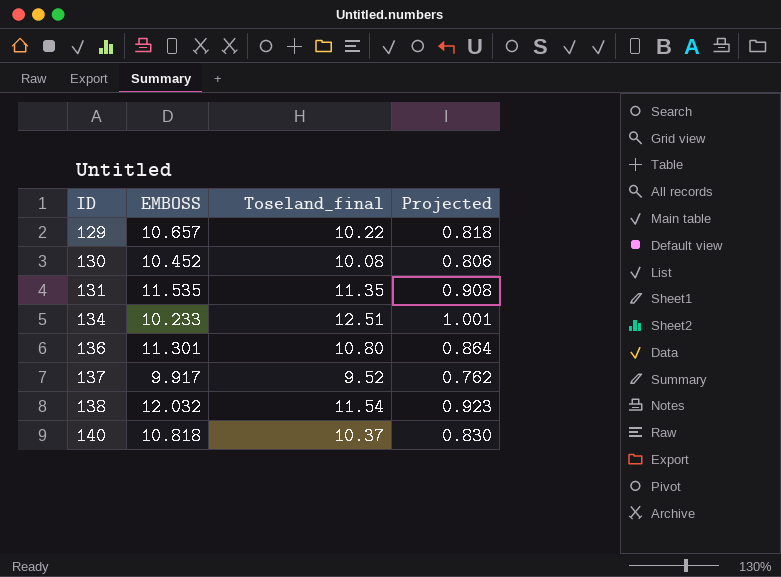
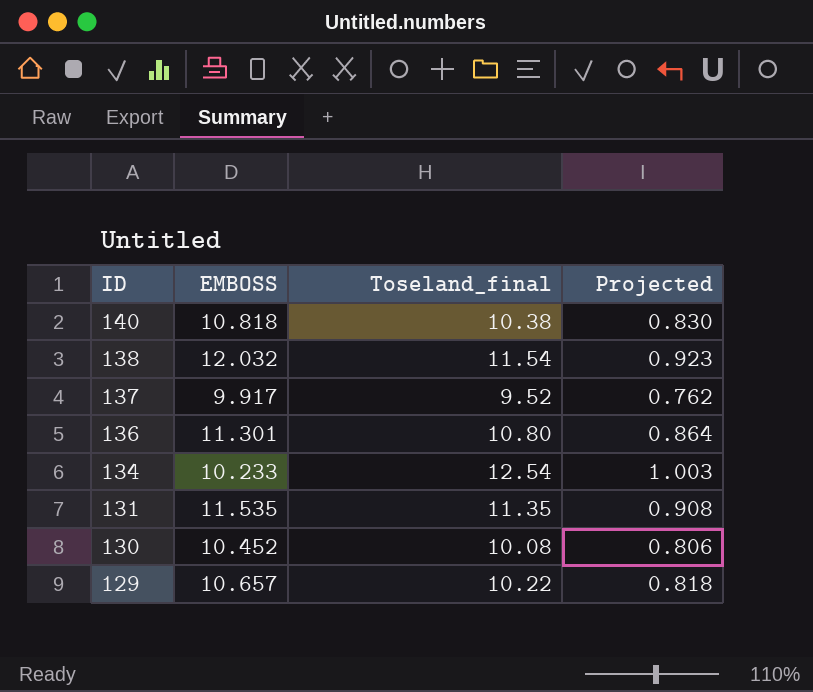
row order: ID ascending -> ID descending
140 | Toseland_final: 10.37 -> 10.38
134 | Toseland_final: 12.51 -> 12.54
134 | Projected: 1.001 -> 1.003

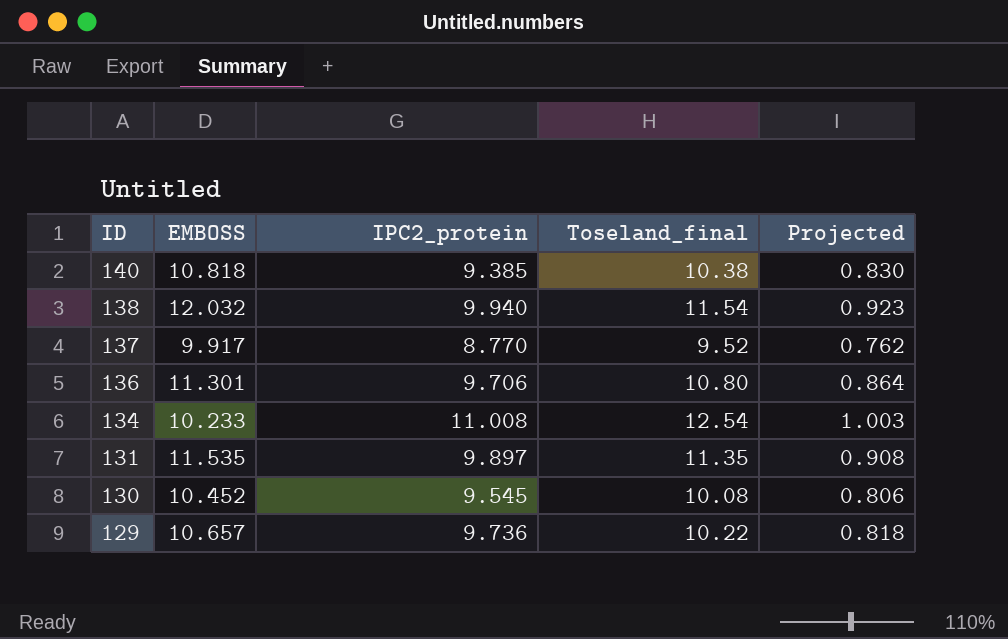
column IPC2_protein | position: none -> 3

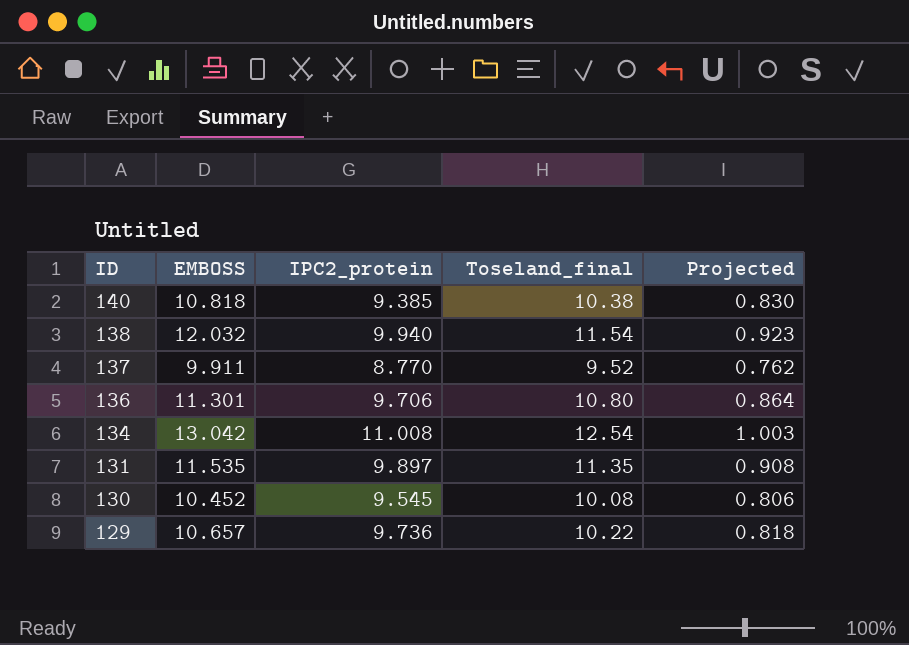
137 | EMBOSS: 9.917 -> 9.911
134 | EMBOSS: 10.233 -> 13.042

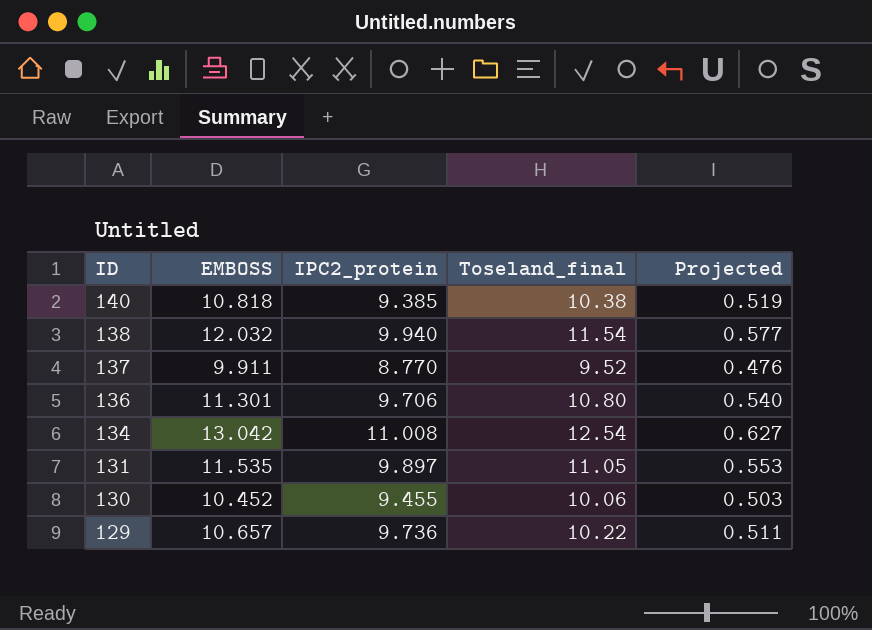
column Projected | formula: [Toseland_final] * 0.08 -> [Toseland_final] * 0.05
131 | Toseland_final: 11.35 -> 11.05
130 | IPC2_protein: 9.545 -> 9.455
130 | Toseland_final: 10.08 -> 10.06

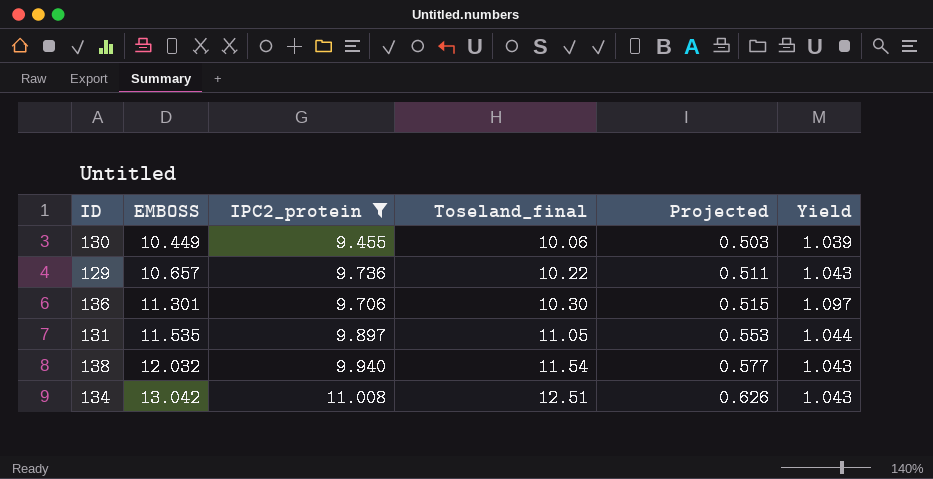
filter: none -> IPC2_protein >= 9.455
row order: ID descending -> EMBOSS ascending
column Yield | formula: none -> [EMBOSS] / [Toseland_final]
130 | EMBOSS: 10.452 -> 10.449
136 | Toseland_final: 10.80 -> 10.30
136 | Projected: 0.540 -> 0.515
134 | Toseland_final: 12.54 -> 12.51
134 | Projected: 0.627 -> 0.626

